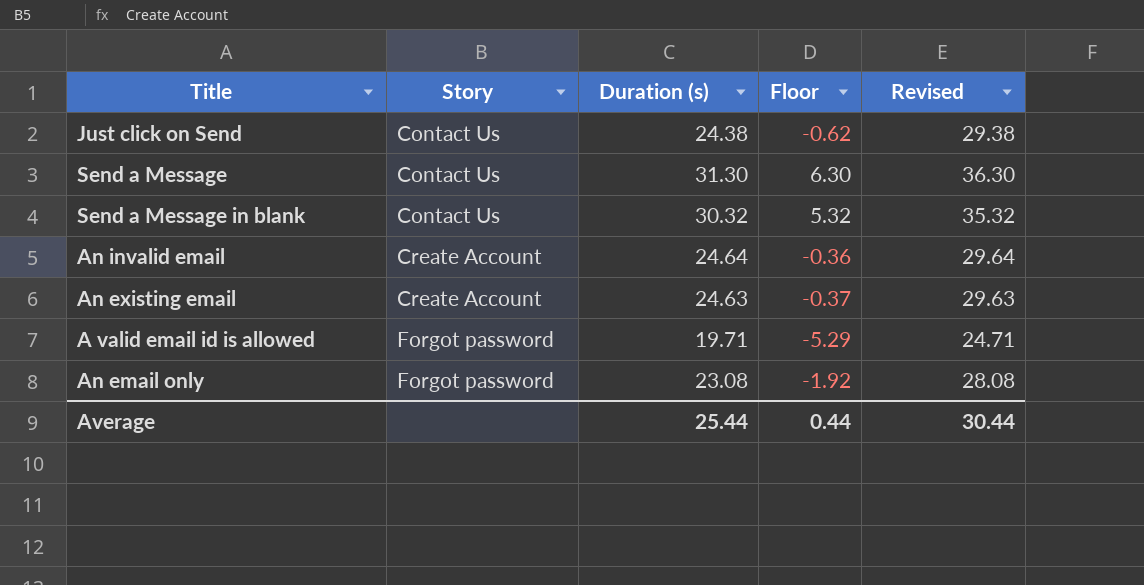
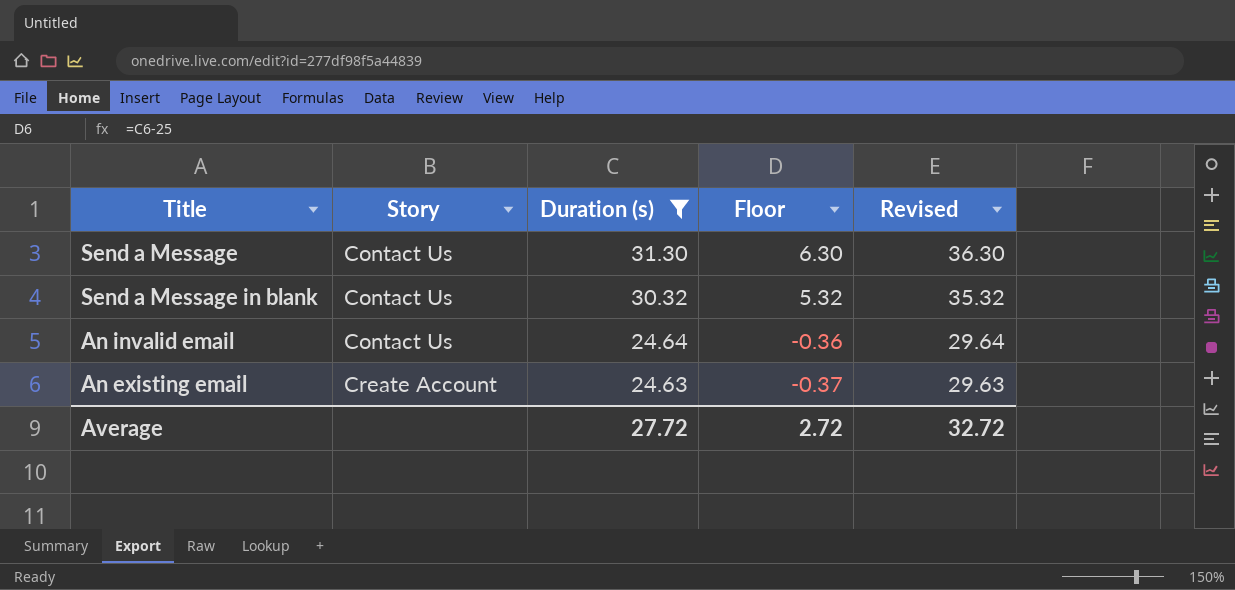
filter: none -> Duration (s) >= 24.63
An invalid email | Story: Create Account -> Contact Us
Average | Duration (s): 25.44 -> 27.72
Average | Floor: 0.44 -> 2.72
Average | Revised: 30.44 -> 32.72

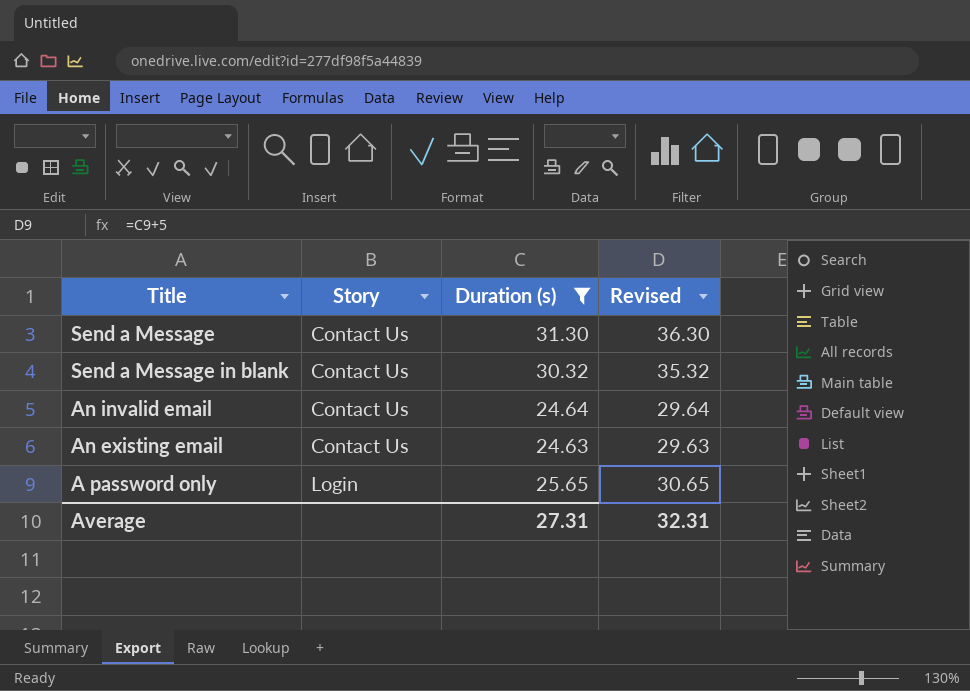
column Floor | formula: [Duration (s)] - 25 -> none
An existing email | Story: Create Account -> Contact Us
row A password only: none -> Login | 25.65 | 30.65
Average | Duration (s): 27.72 -> 27.31
Average | Revised: 32.72 -> 32.31

